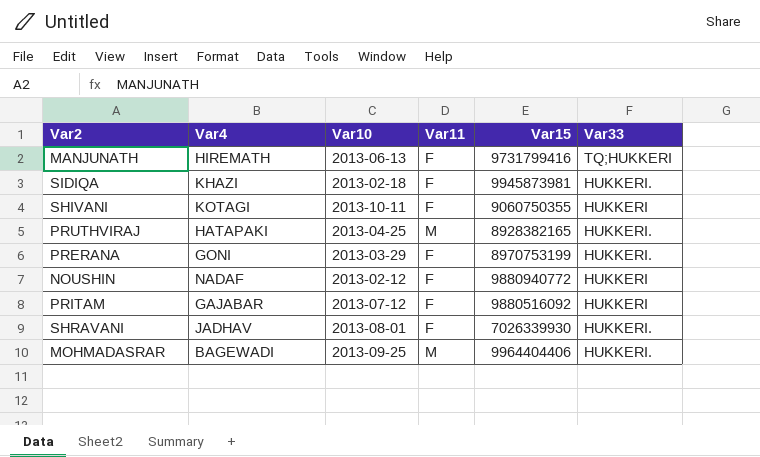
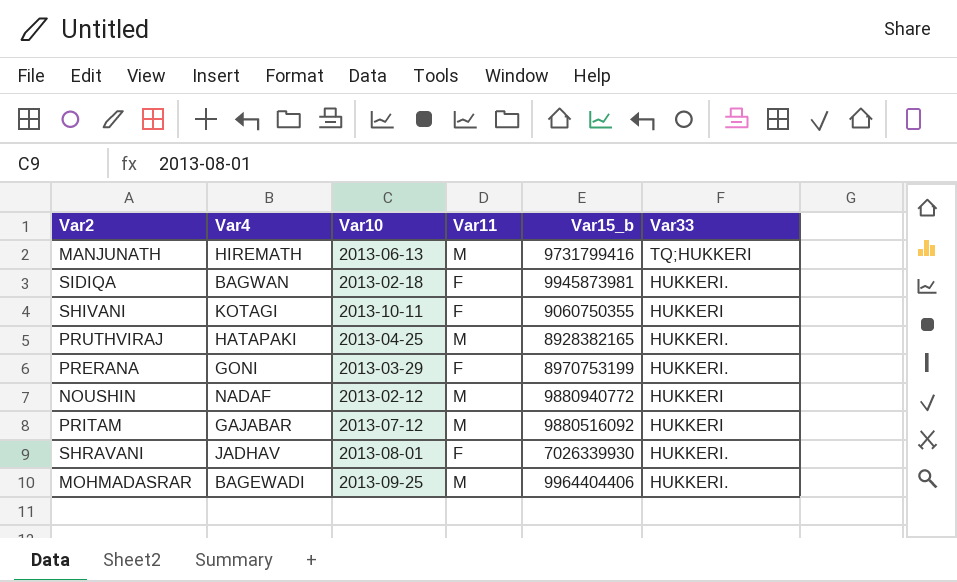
column name: Var15 -> Var15_b
MANJUNATH | Var11: F -> M
SIDIQA | Var4: KHAZI -> BAGWAN
NOUSHIN | Var11: F -> M
PRITAM | Var11: F -> M

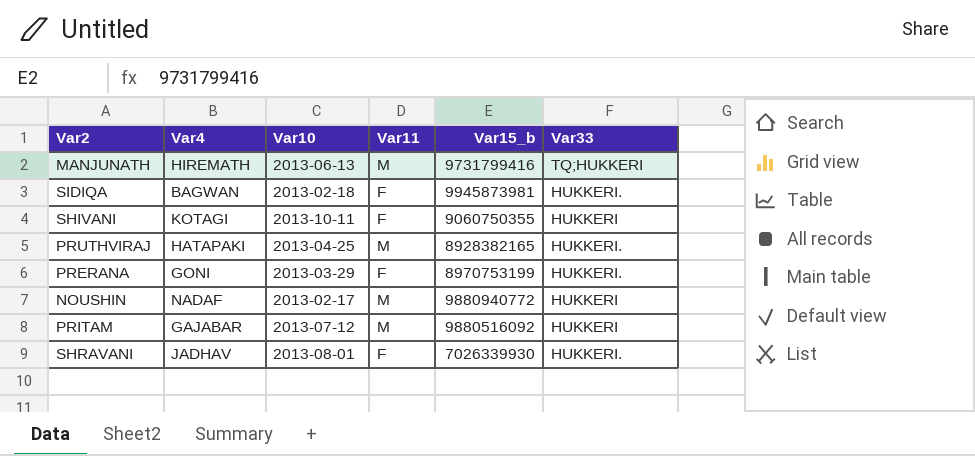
row MOHMADASRAR: BAGEWADI | 2013-09-25 | M | 9964404406 | HUKKERI. -> none
NOUSHIN | Var10: 2013-02-12 -> 2013-02-17

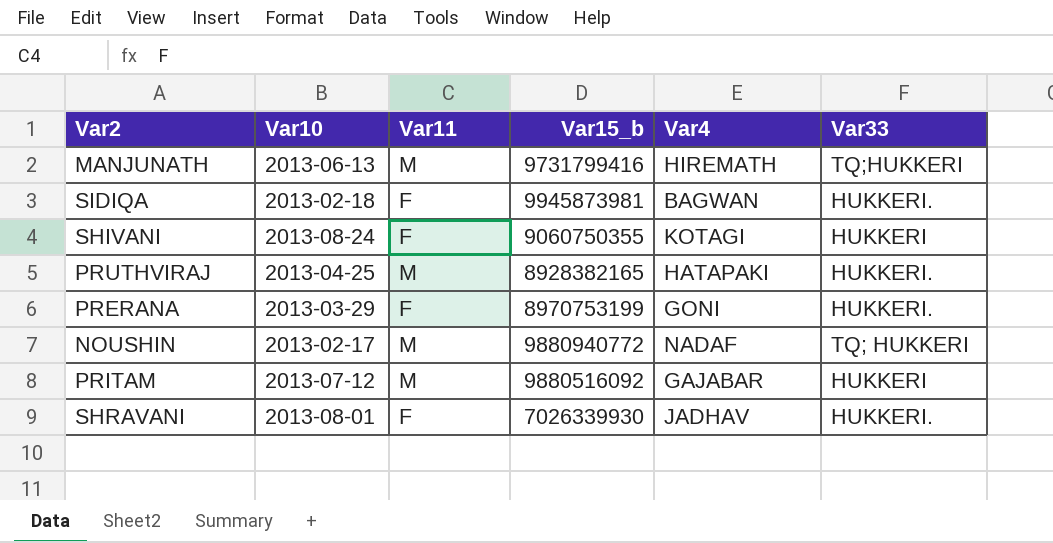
column Var4 | position: 2 -> 5
SHIVANI | Var10: 2013-10-11 -> 2013-08-24
NOUSHIN | Var33: HUKKERI -> TQ; HUKKERI

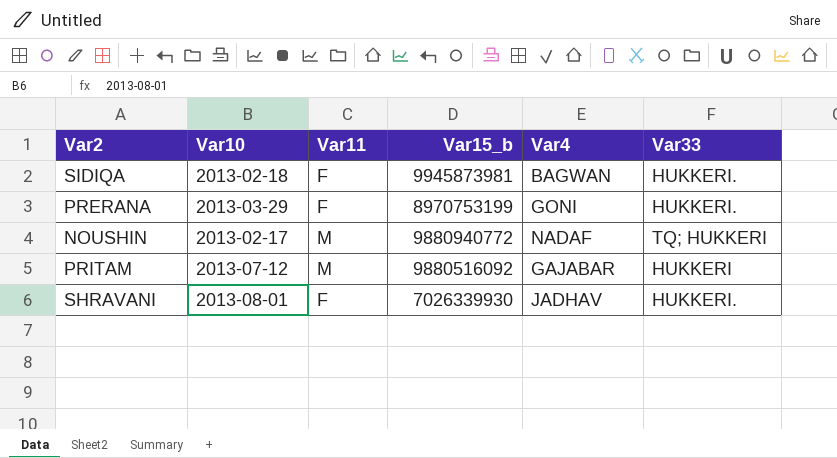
row MANJUNATH: 2013-06-13 | M | 9731799416 | HIREMATH | TQ;HUKKERI -> none
row SHIVANI: 2013-08-24 | F | 9060750355 | KOTAGI | HUKKERI -> none
row PRUTHVIRAJ: 2013-04-25 | M | 8928382165 | HATAPAKI | HUKKERI. -> none

